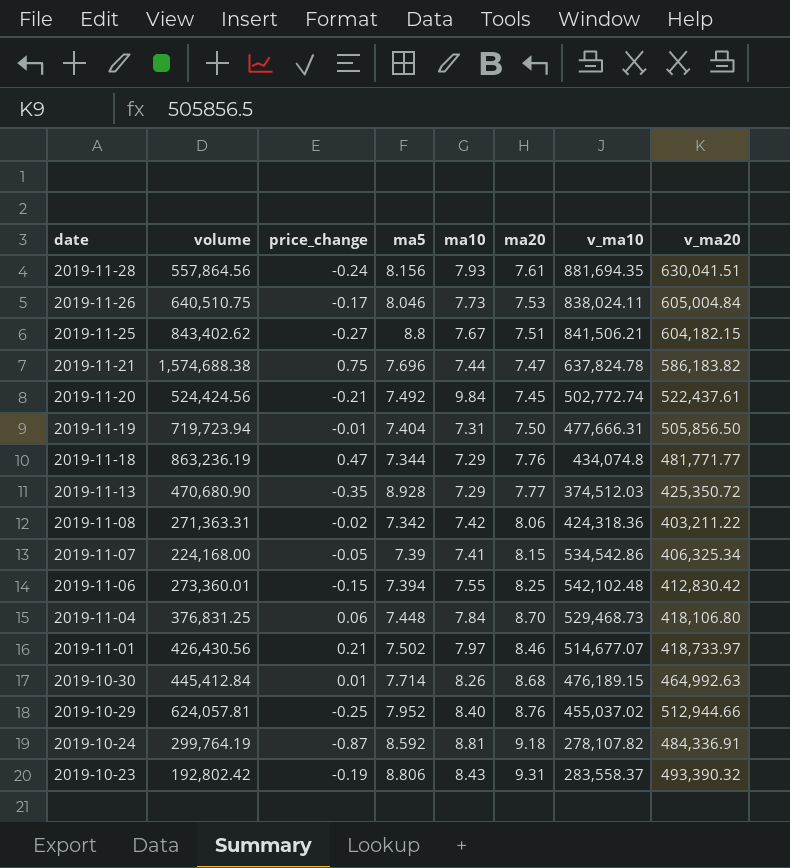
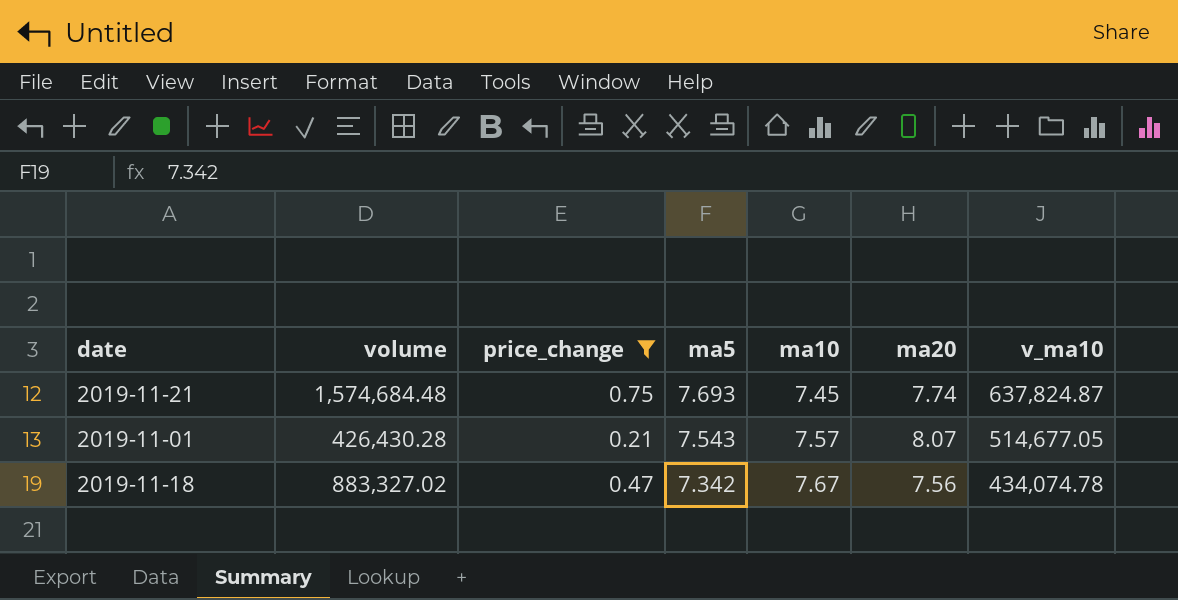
filter: none -> price_change >= 0.21
row order: date descending -> ma5 descending
column v_ma20 | position: 8 -> none
2019-11-21 | volume: 1,574,688.38 -> 1,574,684.48
2019-11-21 | ma5: 7.696 -> 7.693
2019-11-21 | ma10: 7.44 -> 7.45
2019-11-21 | ma20: 7.47 -> 7.74
2019-11-21 | v_ma10: 637,824.78 -> 637,824.87
2019-11-01 | volume: 426,430.56 -> 426,430.28
2019-11-01 | ma5: 7.502 -> 7.543
2019-11-01 | ma10: 7.97 -> 7.57
2019-11-01 | ma20: 8.46 -> 8.07
2019-11-01 | v_ma10: 514,677.07 -> 514,677.05
2019-11-18 | volume: 863,236.19 -> 883,327.02
2019-11-18 | ma5: 7.344 -> 7.342
2019-11-18 | ma10: 7.29 -> 7.67
2019-11-18 | ma20: 7.76 -> 7.56
2019-11-18 | v_ma10: 434,074.8 -> 434,074.78

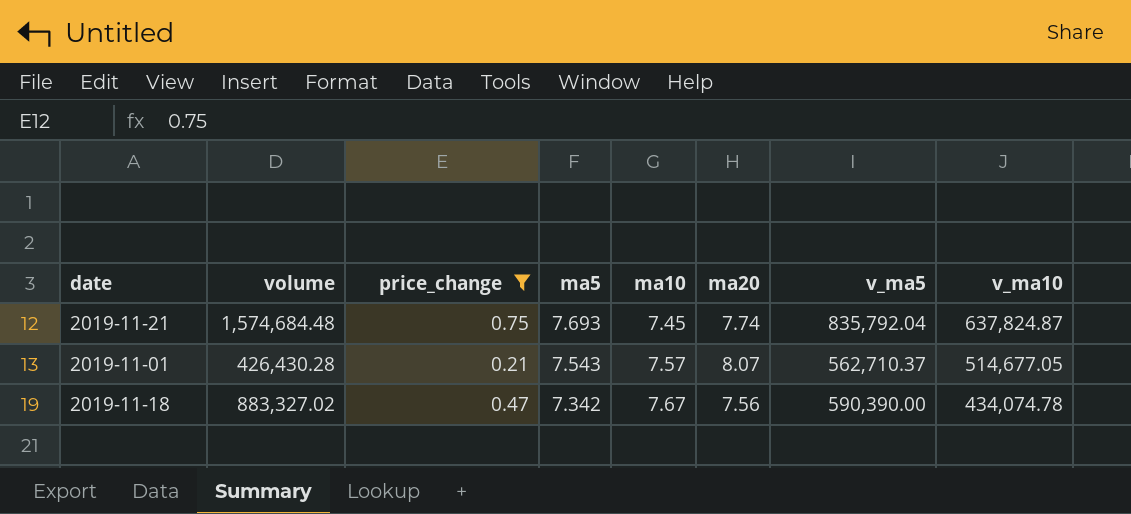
column v_ma5 | position: none -> 7

